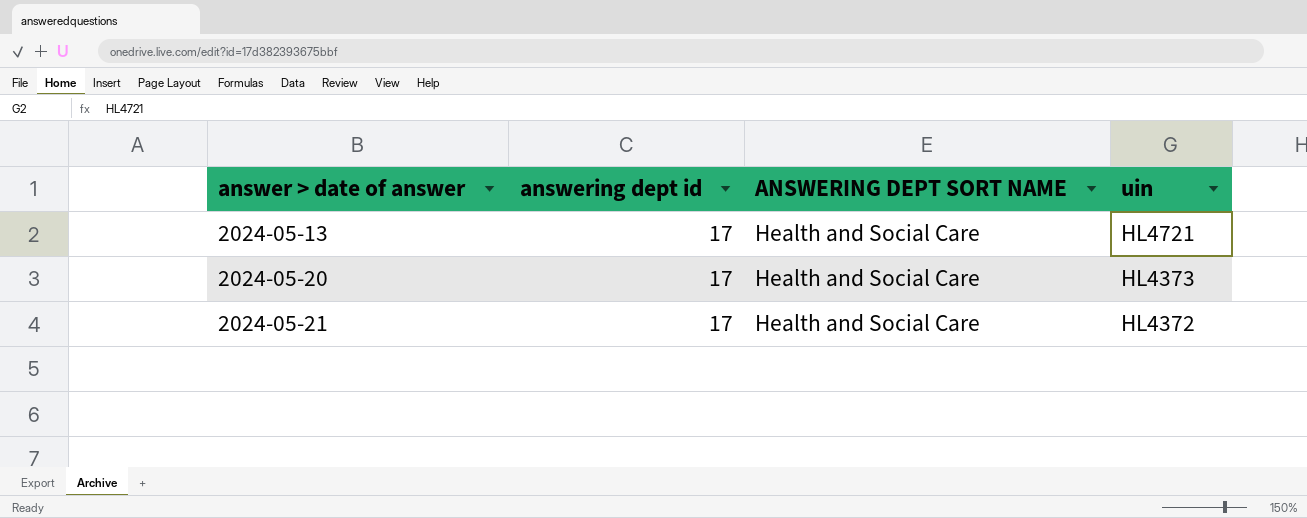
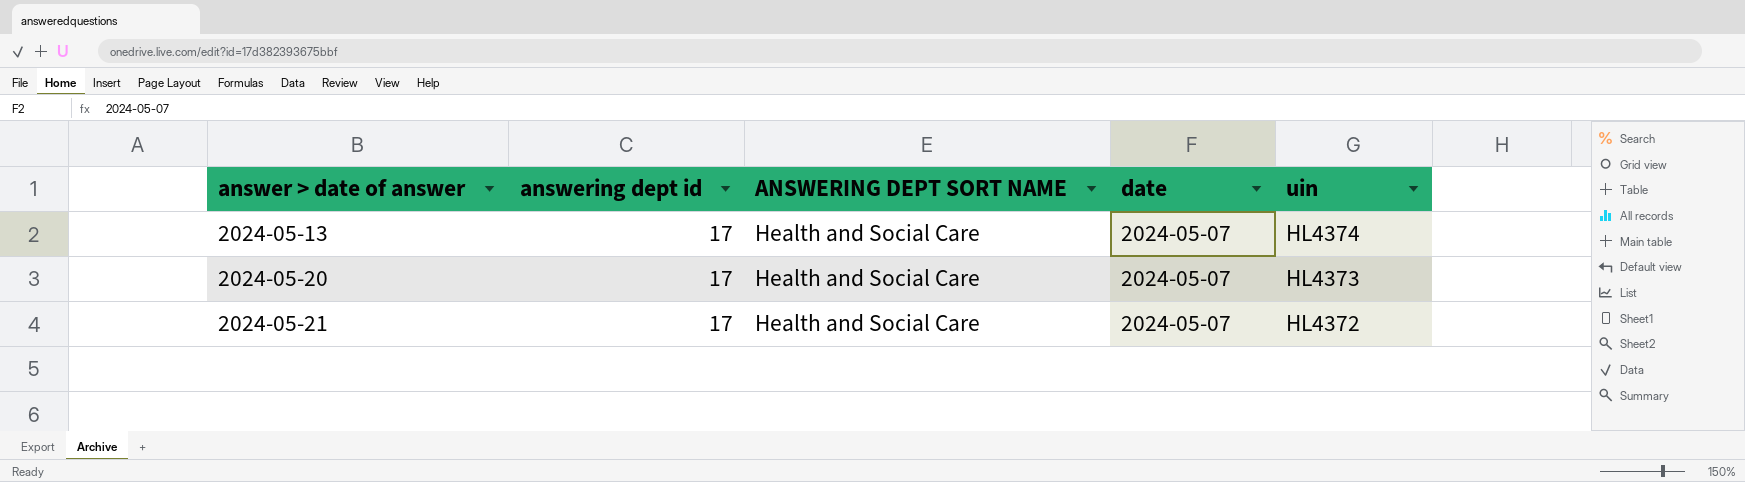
column date | position: none -> 4
2024-05-13 | uin: HL4721 -> HL4374

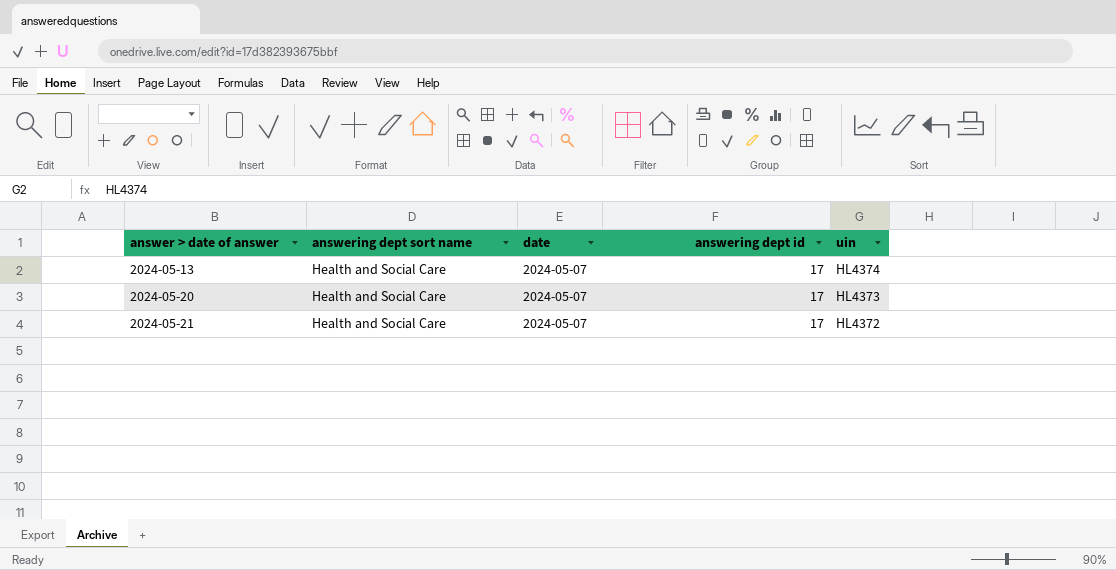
column name: ANSWERING DEPT SORT NAME -> answering dept sort name
column answering dept id | position: 2 -> 4

